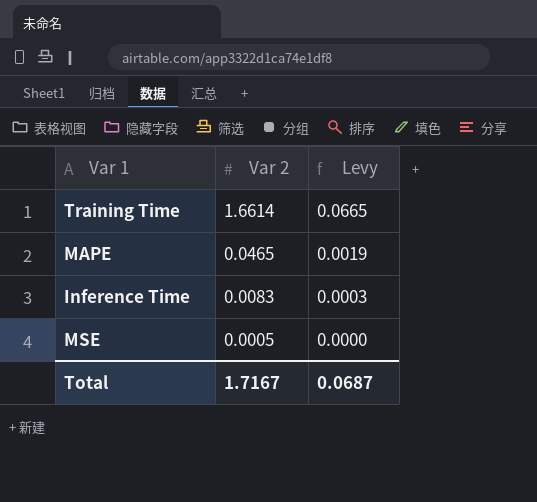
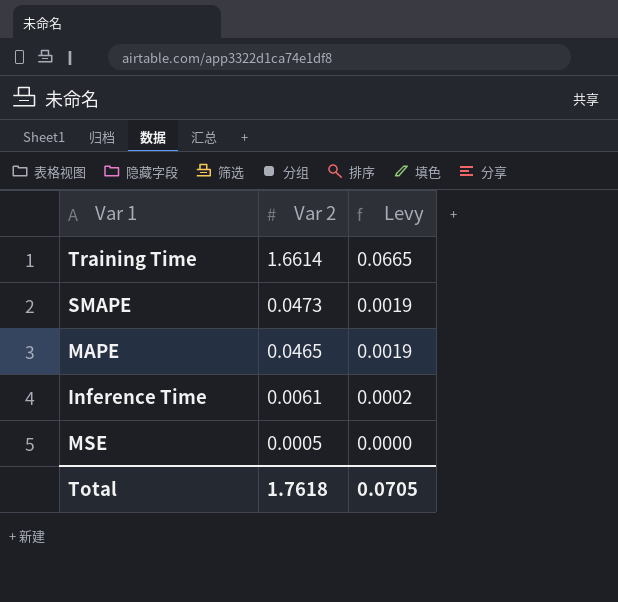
row SMAPE: none -> 0.0473 | 0.0019
Inference Time | Var 2: 0.0083 -> 0.0061
Inference Time | Levy: 0.0003 -> 0.0002
Total | Var 2: 1.7167 -> 1.7618
Total | Levy: 0.0687 -> 0.0705

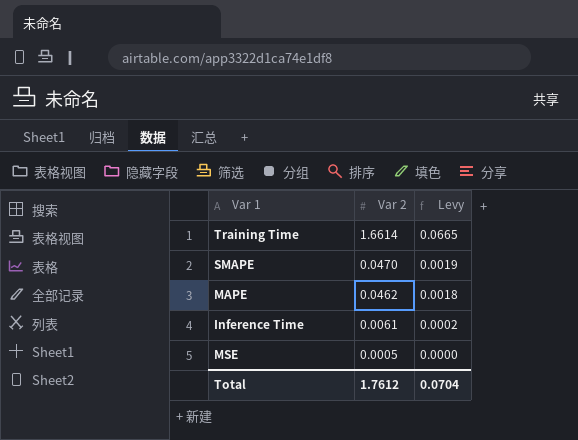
SMAPE | Var 2: 0.0473 -> 0.0470
MAPE | Var 2: 0.0465 -> 0.0462
MAPE | Levy: 0.0019 -> 0.0018
Total | Var 2: 1.7618 -> 1.7612
Total | Levy: 0.0705 -> 0.0704

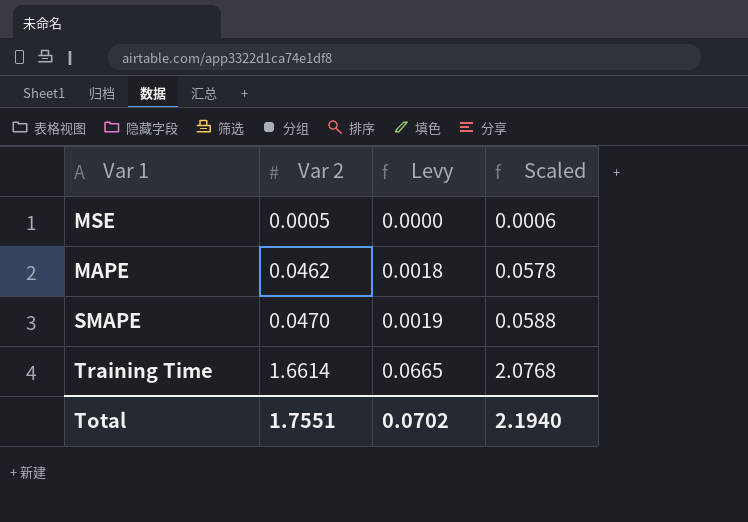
row order: Var 2 descending -> Var 2 ascending
column Scaled | formula: none -> [Var 2] * 1.25
row Inference Time: 0.0061 | 0.0002 -> none
Total | Var 2: 1.7612 -> 1.7551
Total | Levy: 0.0704 -> 0.0702

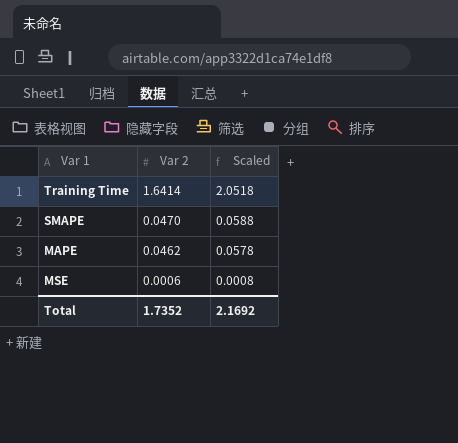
row order: Var 2 ascending -> Var 2 descending
column Levy | formula: [Var 2] * 0.04 -> none
Training Time | Var 2: 1.6614 -> 1.6414
Training Time | Scaled: 2.0768 -> 2.0518
MSE | Var 2: 0.0005 -> 0.0006
MSE | Scaled: 0.0006 -> 0.0008
Total | Var 2: 1.7551 -> 1.7352
Total | Scaled: 2.1940 -> 2.1692

